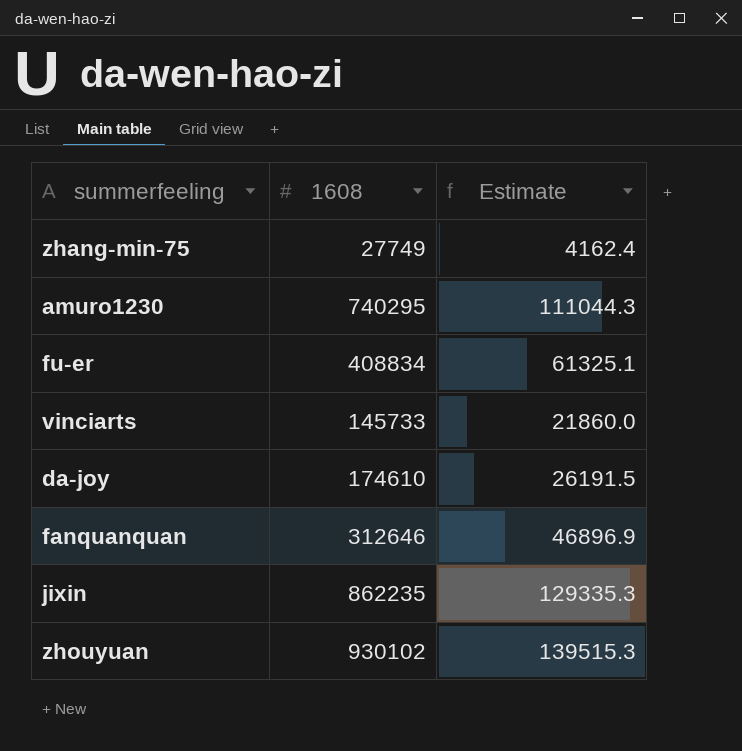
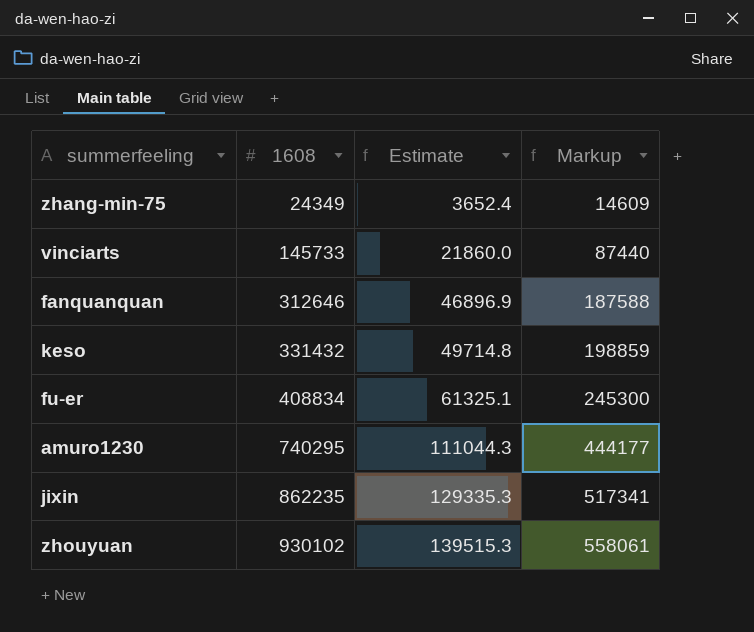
row order: none -> 1608 ascending
column Markup | formula: none -> [1608] * 0.6
row da-joy: 174610 | 26191.5 -> none
zhang-min-75 | 1608: 27749 -> 24349
zhang-min-75 | Estimate: 4162.4 -> 3652.4
row keso: none -> 331432 | 49714.8 | 198859

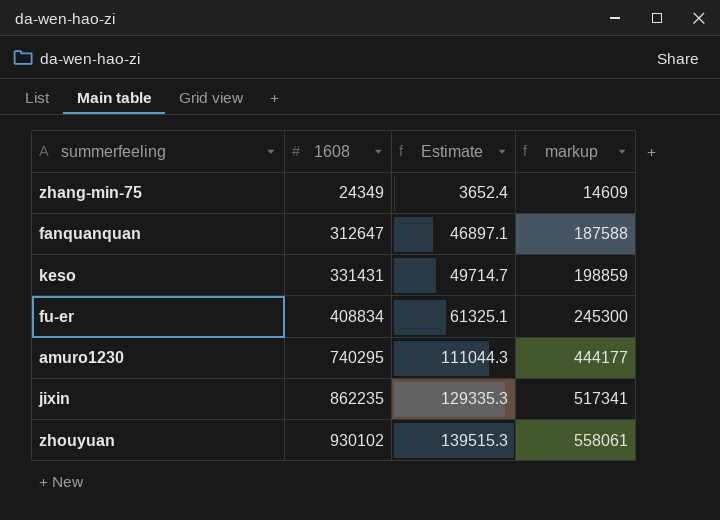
column name: Markup -> markup
row vinciarts: 145733 | 21860.0 | 87440 -> none
fanquanquan | 1608: 312646 -> 312647
fanquanquan | Estimate: 46896.9 -> 46897.1
keso | 1608: 331432 -> 331431
keso | Estimate: 49714.8 -> 49714.7

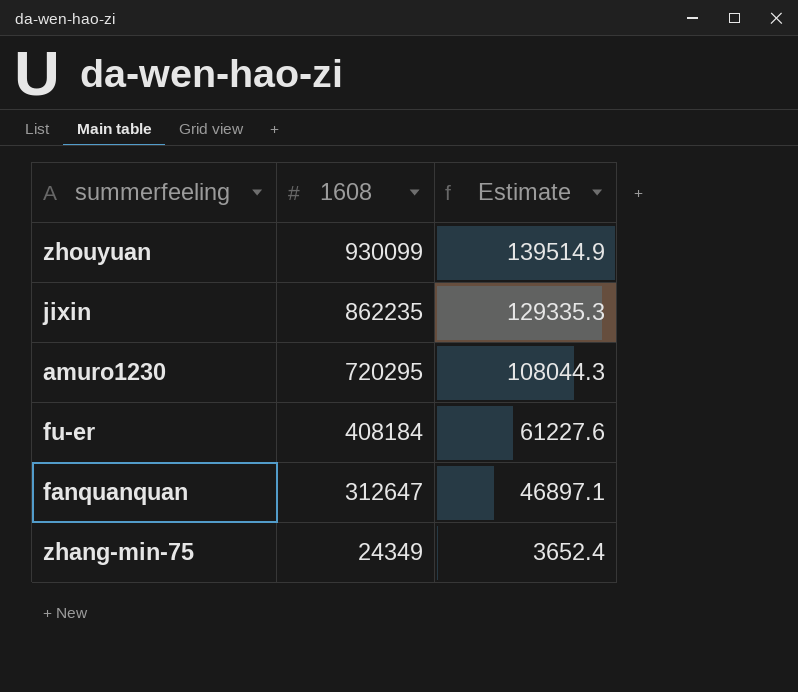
row order: 1608 ascending -> 1608 descending
column markup | formula: [1608] * 0.6 -> none
row keso: 331431 | 49714.7 | 198859 -> none
zhouyuan | 1608: 930102 -> 930099
zhouyuan | Estimate: 139515.3 -> 139514.9
amuro1230 | 1608: 740295 -> 720295
amuro1230 | Estimate: 111044.3 -> 108044.3
fu-er | 1608: 408834 -> 408184
fu-er | Estimate: 61325.1 -> 61227.6

